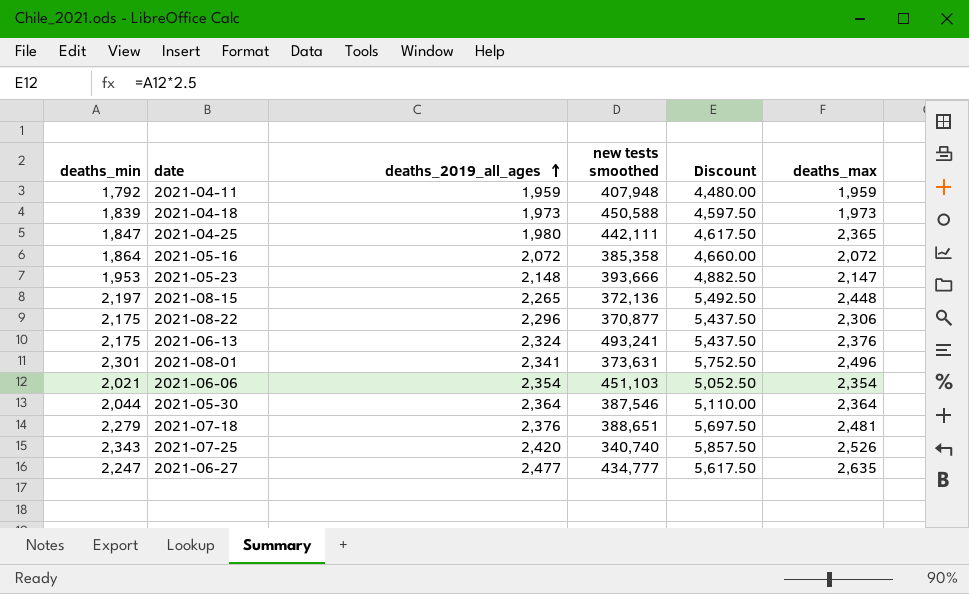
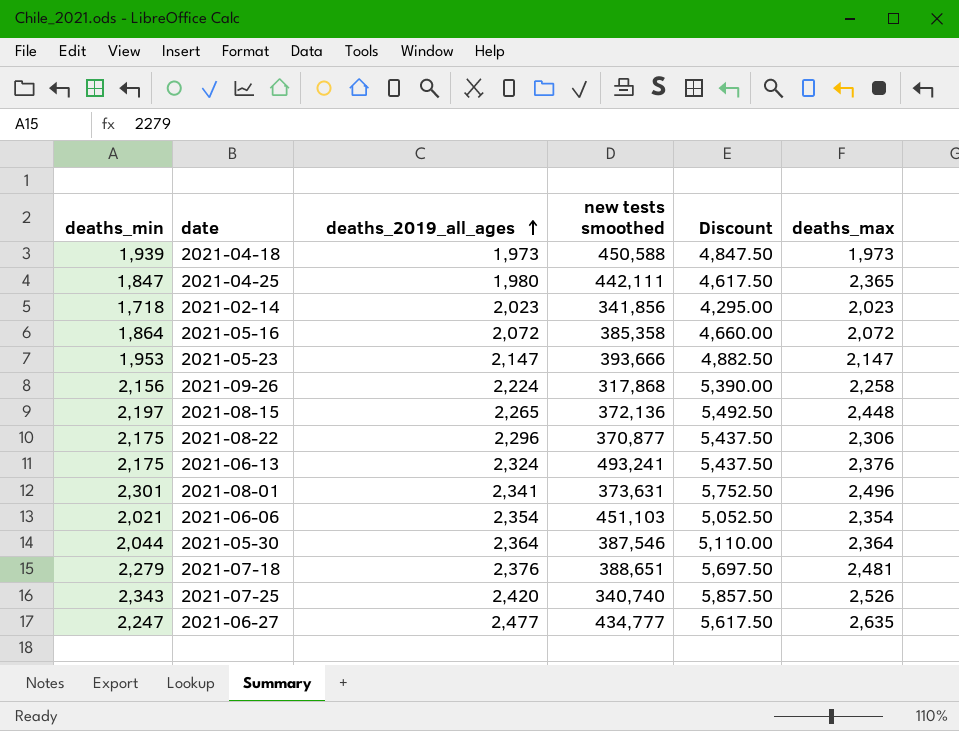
row 2021-04-11: 1,792 | 1,959 | 407,948 | 4,480.00 | 1,959 -> none
2021-04-18 | deaths_min: 1,839 -> 1,939
2021-04-18 | Discount: 4,597.50 -> 4,847.50
row 2021-02-14: none -> 1,718 | 2,023 | 341,856 | 4,295.00 | 2,023
2021-05-23 | deaths_2019_all_ages: 2,148 -> 2,147
row 2021-09-26: none -> 2,156 | 2,224 | 317,868 | 5,390.00 | 2,258

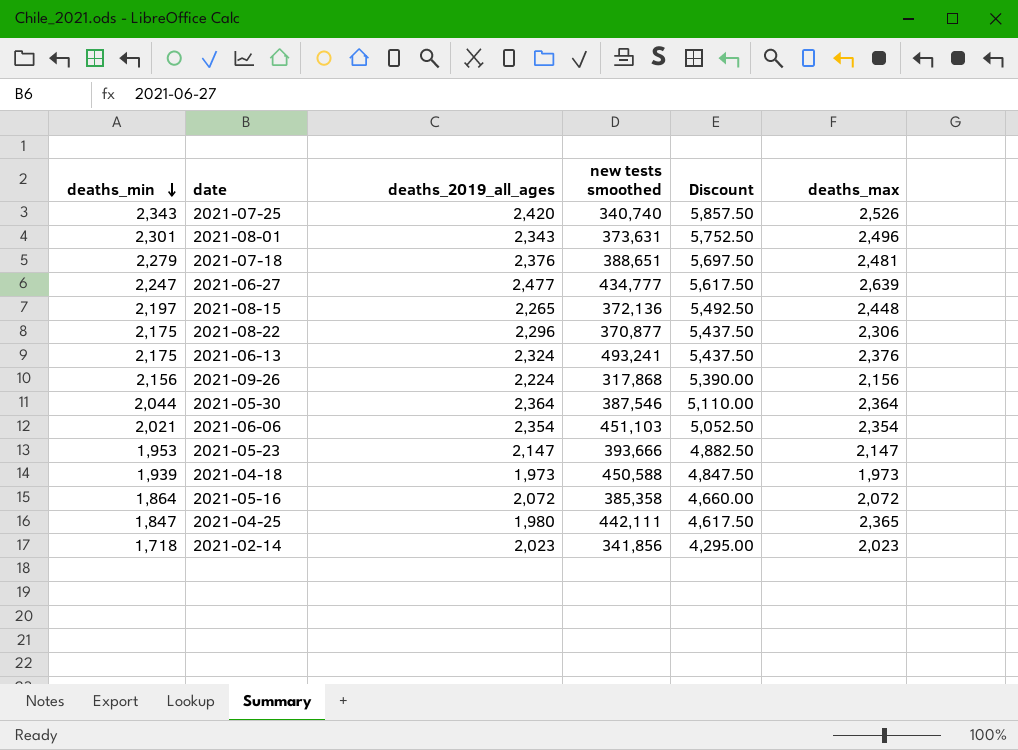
row order: deaths_2019_all_ages ascending -> deaths_min descending
2021-08-01 | deaths_2019_all_ages: 2,341 -> 2,343
2021-06-27 | deaths_max: 2,635 -> 2,639
2021-09-26 | deaths_max: 2,258 -> 2,156

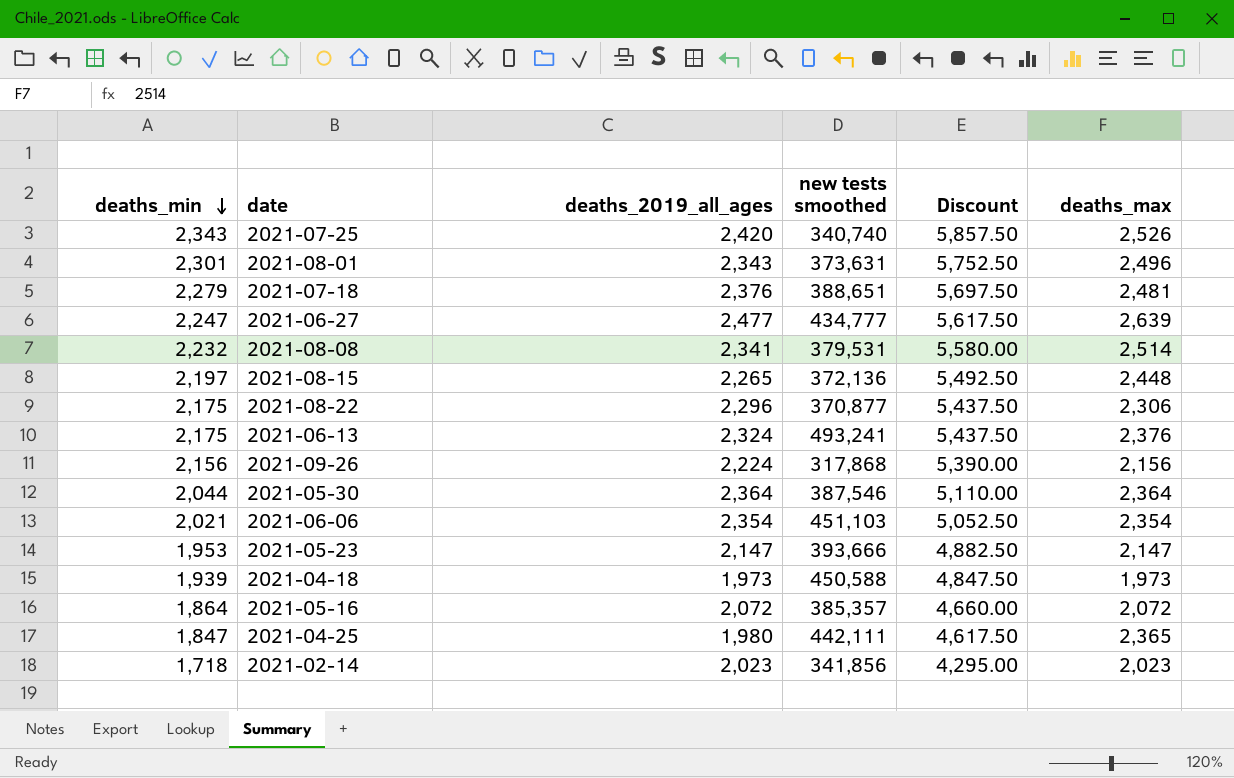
row 2021-08-08: none -> 2,232 | 2,341 | 379,531 | 5,580.00 | 2,514
2021-05-16 | new tests smoothed: 385,358 -> 385,357

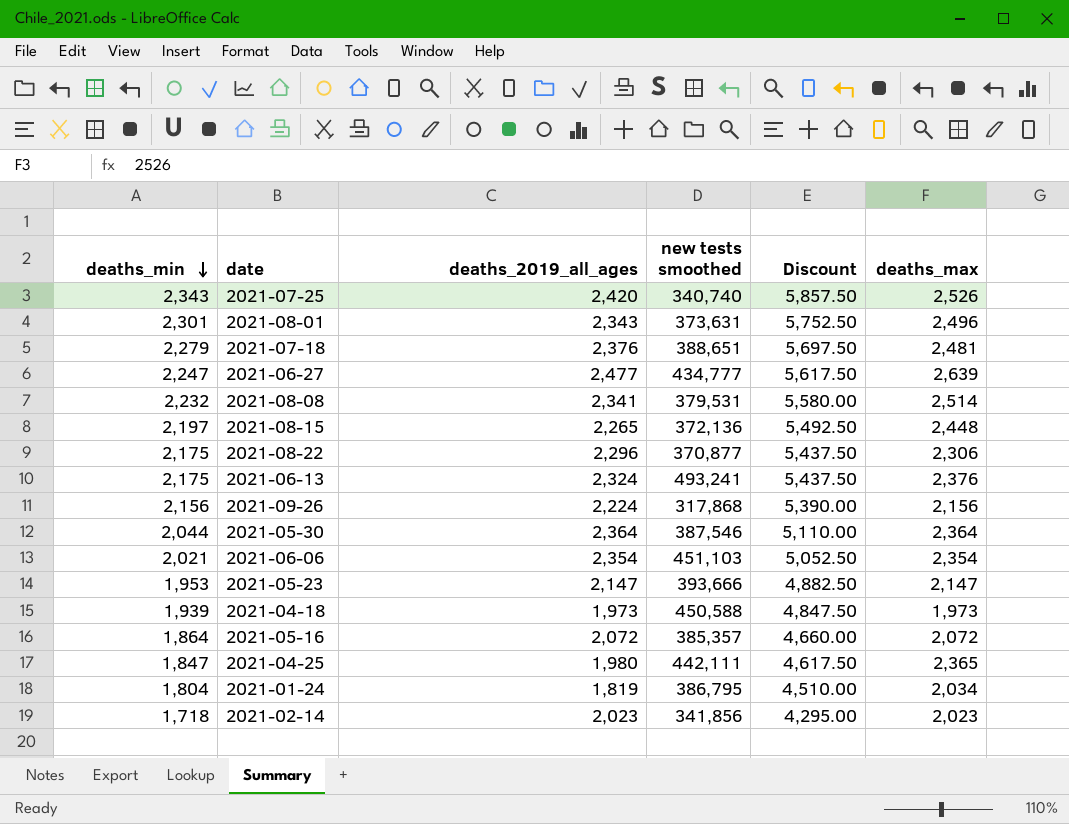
row 2021-01-24: none -> 1,804 | 1,819 | 386,795 | 4,510.00 | 2,034

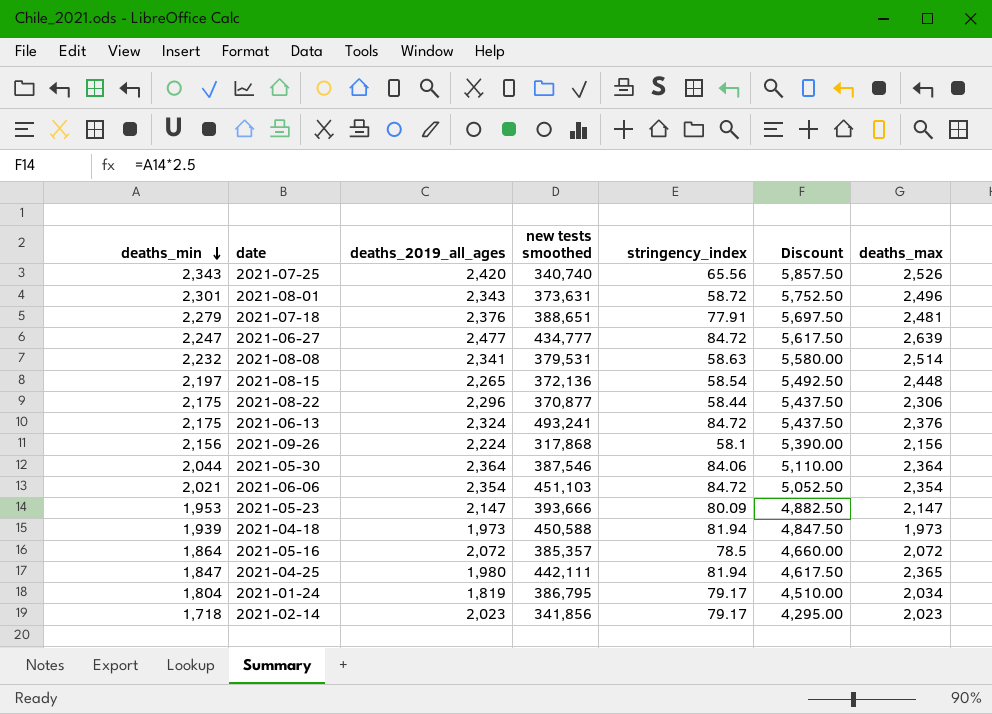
column stringency_index | position: none -> 5

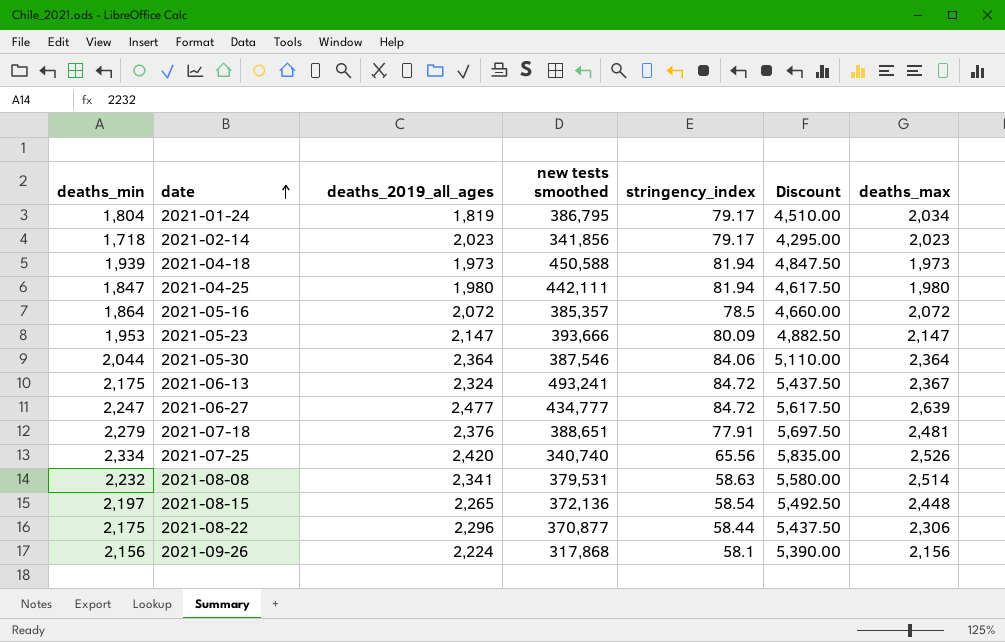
row order: deaths_min descending -> date ascending
row 2021-08-01: 2,301 | 2,343 | 373,631 | 58.72 | 5,752.50 | 2,496 -> none
row 2021-06-06: 2,021 | 2,354 | 451,103 | 84.72 | 5,052.50 | 2,354 -> none
2021-04-25 | deaths_max: 2,365 -> 1,980
2021-06-13 | deaths_max: 2,376 -> 2,367
2021-07-25 | deaths_min: 2,343 -> 2,334
2021-07-25 | Discount: 5,857.50 -> 5,835.00

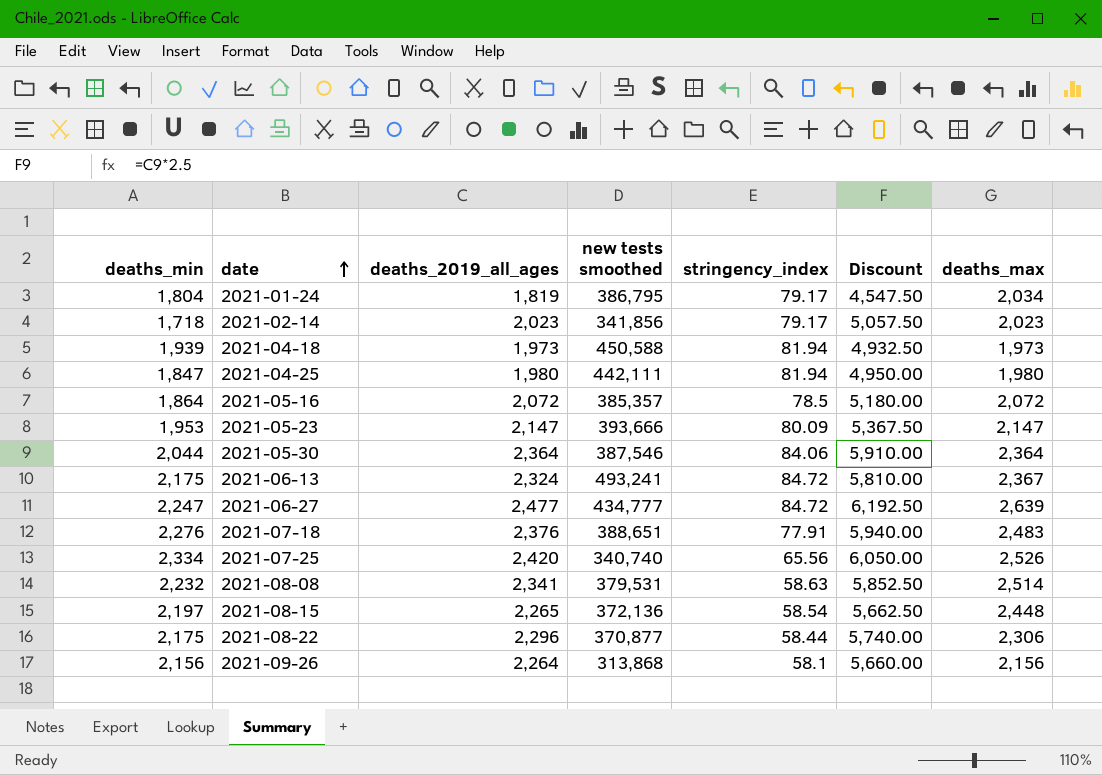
column Discount | formula: [deaths_min] * 2.5 -> [deaths_2019_all_ages] * 2.5
2021-07-18 | deaths_min: 2,279 -> 2,276
2021-07-18 | deaths_max: 2,481 -> 2,483
2021-09-26 | deaths_2019_all_ages: 2,224 -> 2,264
2021-09-26 | new tests smoothed: 317,868 -> 313,868

